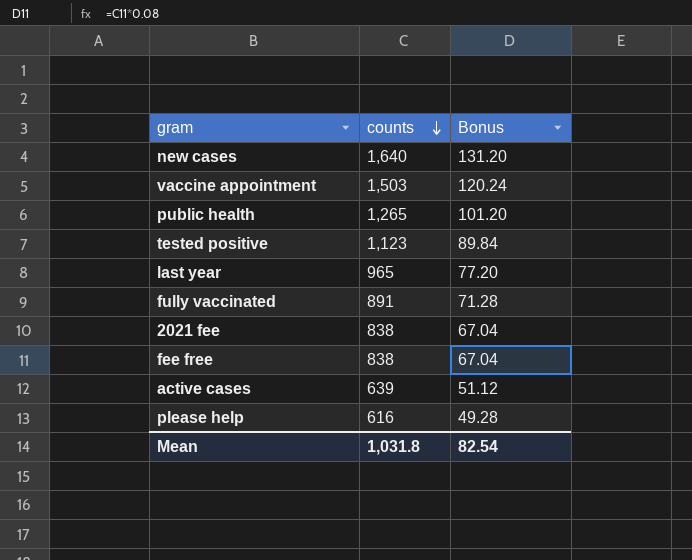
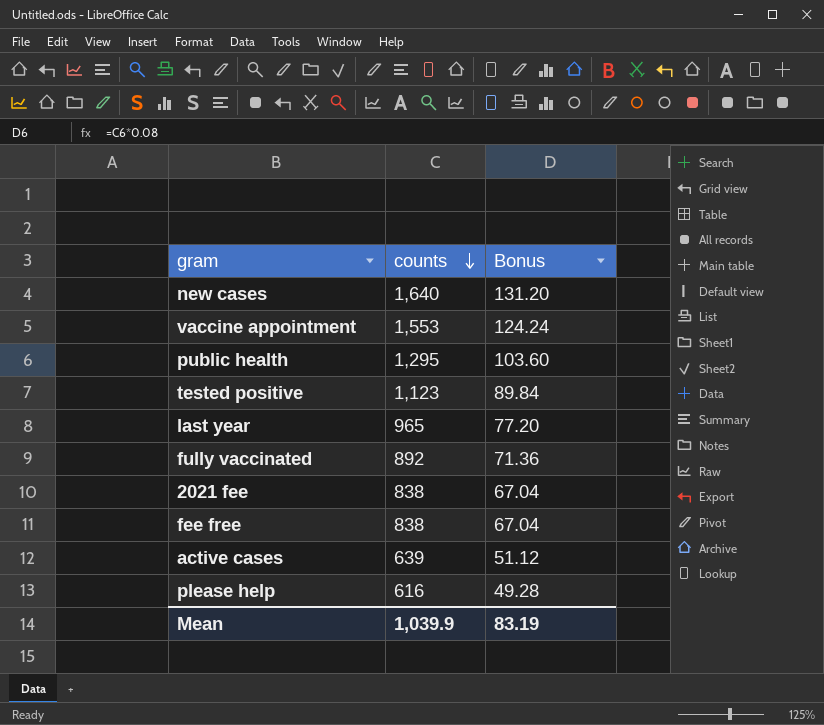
vaccine appointment | counts: 1,503 -> 1,553
vaccine appointment | Bonus: 120.24 -> 124.24
public health | counts: 1,265 -> 1,295
public health | Bonus: 101.20 -> 103.60
fully vaccinated | counts: 891 -> 892
fully vaccinated | Bonus: 71.28 -> 71.36
Mean | counts: 1,031.8 -> 1,039.9
Mean | Bonus: 82.54 -> 83.19

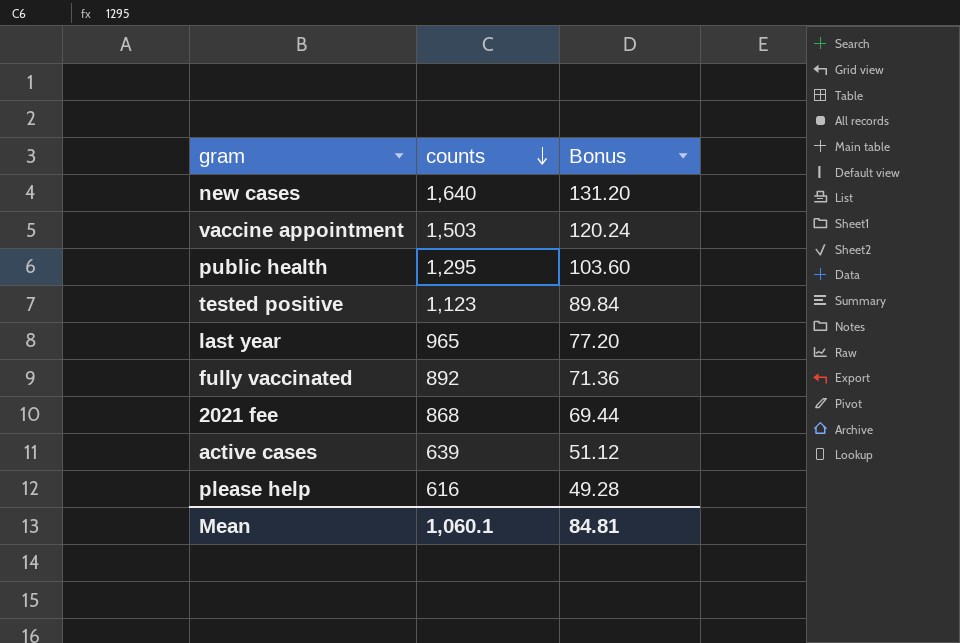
row fee free: 838 | 67.04 -> none
vaccine appointment | counts: 1,553 -> 1,503
vaccine appointment | Bonus: 124.24 -> 120.24
2021 fee | counts: 838 -> 868
2021 fee | Bonus: 67.04 -> 69.44
Mean | counts: 1,039.9 -> 1,060.1
Mean | Bonus: 83.19 -> 84.81

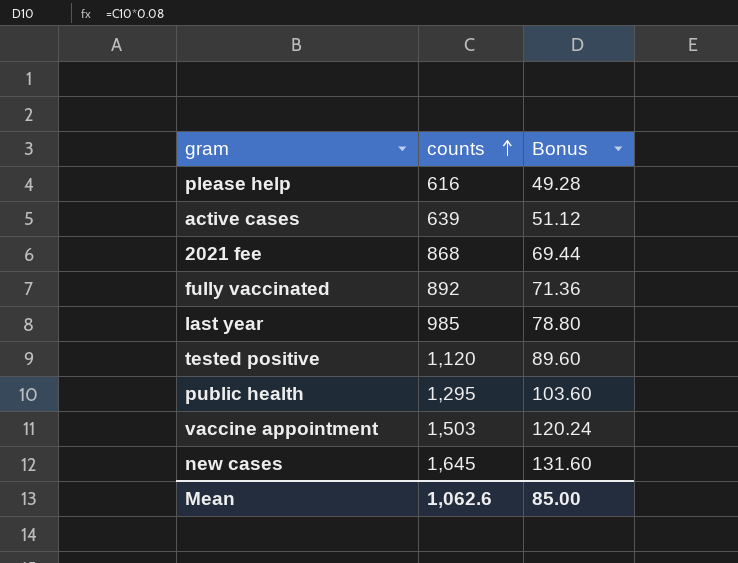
row order: counts descending -> counts ascending
last year | counts: 965 -> 985
last year | Bonus: 77.20 -> 78.80
tested positive | counts: 1,123 -> 1,120
tested positive | Bonus: 89.84 -> 89.60
new cases | counts: 1,640 -> 1,645
new cases | Bonus: 131.20 -> 131.60
Mean | counts: 1,060.1 -> 1,062.6
Mean | Bonus: 84.81 -> 85.00

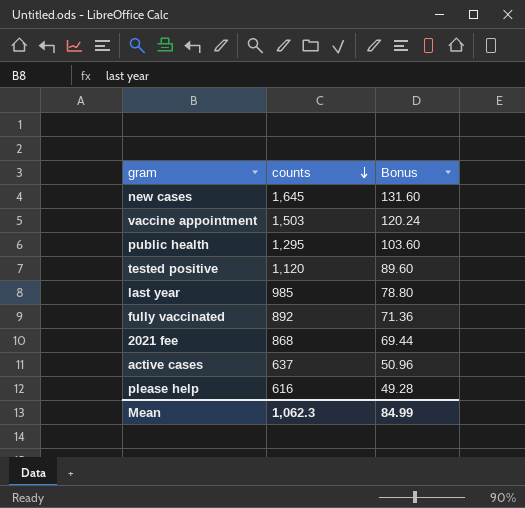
row order: counts ascending -> counts descending
active cases | counts: 639 -> 637
active cases | Bonus: 51.12 -> 50.96
Mean | counts: 1,062.6 -> 1,062.3
Mean | Bonus: 85.00 -> 84.99

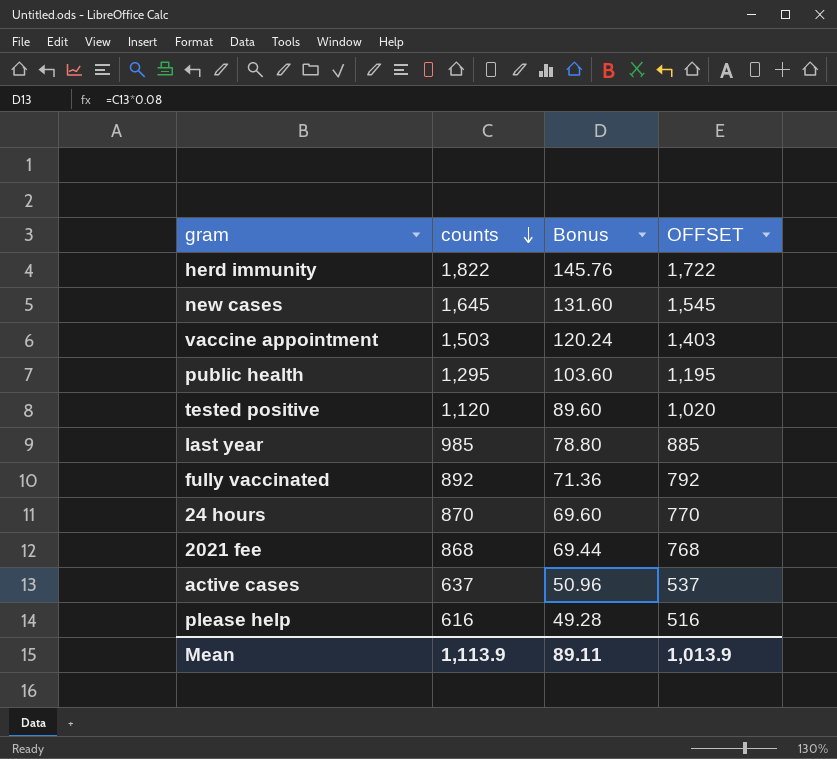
column OFFSET | formula: none -> [counts] - 100
row herd immunity: none -> 1,822 | 145.76 | 1,722
row 24 hours: none -> 870 | 69.60 | 770
Mean | counts: 1,062.3 -> 1,113.9
Mean | Bonus: 84.99 -> 89.11

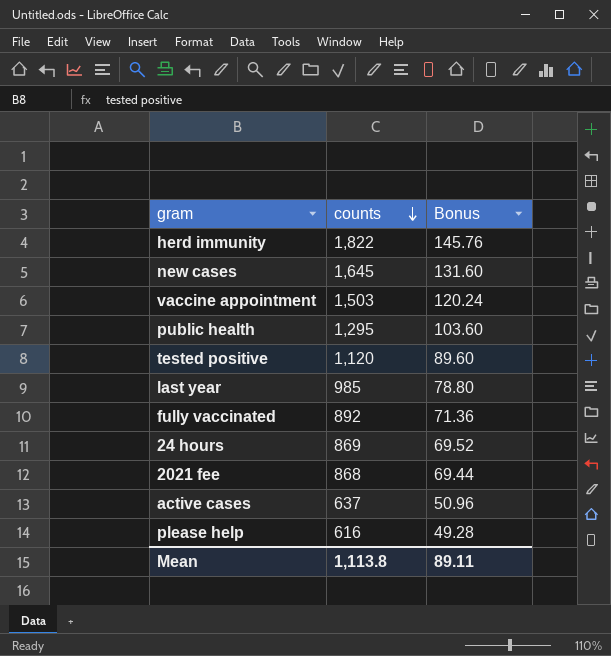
column OFFSET | formula: [counts] - 100 -> none
24 hours | counts: 870 -> 869
24 hours | Bonus: 69.60 -> 69.52
Mean | counts: 1,113.9 -> 1,113.8

